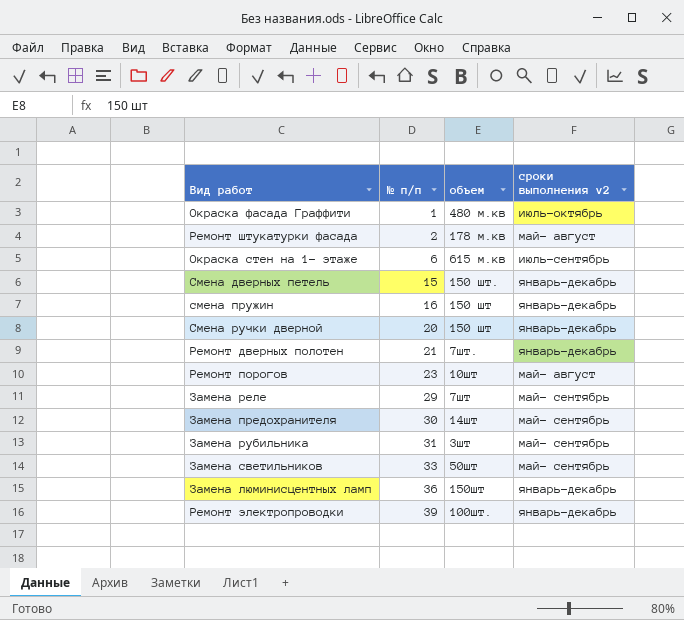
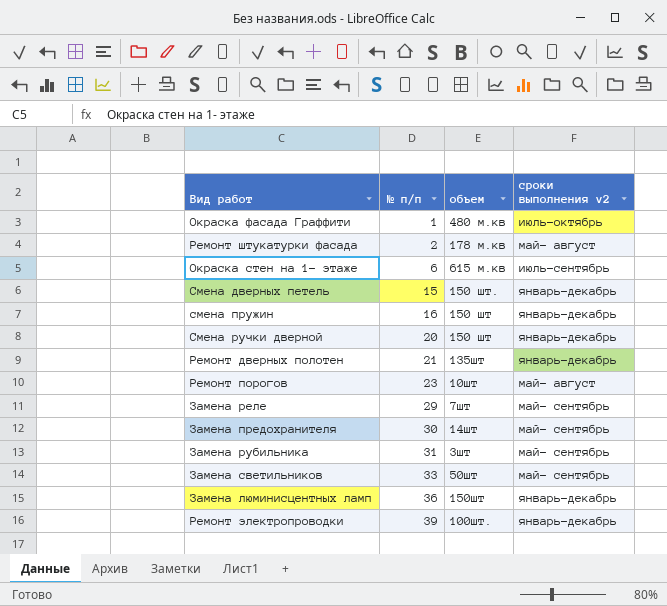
Ремонт дверных полотен | объем: 7шт. -> 135шт

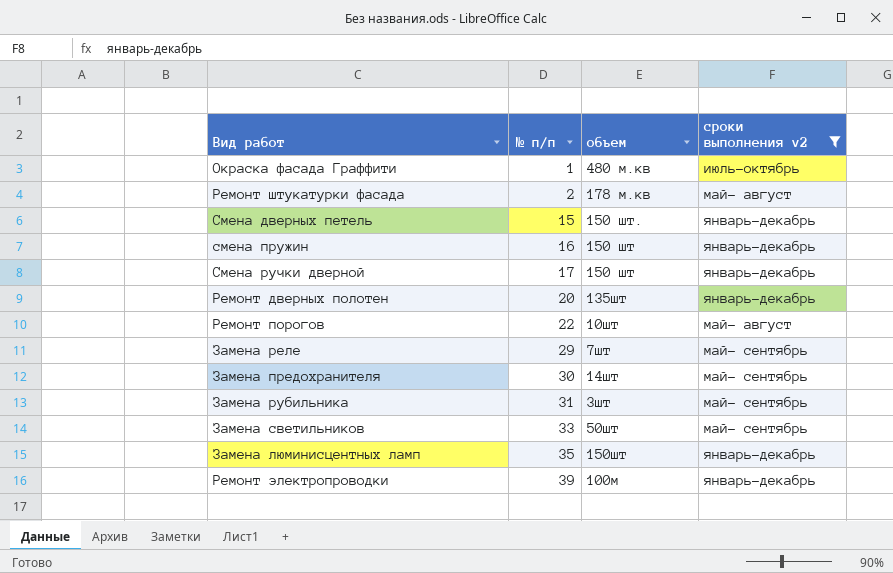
filter: none -> сроки выполнения v2 != июль-сентябрь
Смена ручки дверной | № п/п: 20 -> 17
Ремонт дверных полотен | № п/п: 21 -> 20
Ремонт порогов | № п/п: 23 -> 22
Замена люминисцентных ламп | № п/п: 36 -> 35
Ремонт электропроводки | объем: 100шт. -> 100м

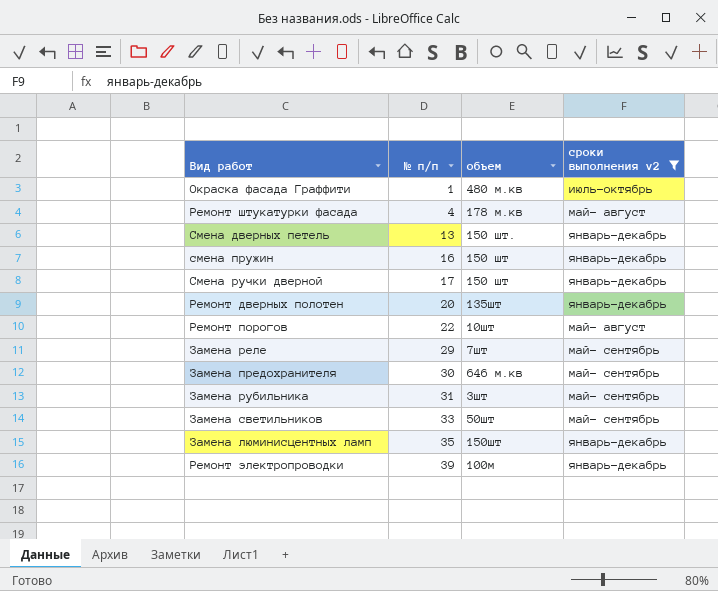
Ремонт штукатурки фасада | № п/п: 2 -> 4
Смена дверных петель | № п/п: 15 -> 13
Замена предохранителя | объем: 14шт -> 646 м.кв

